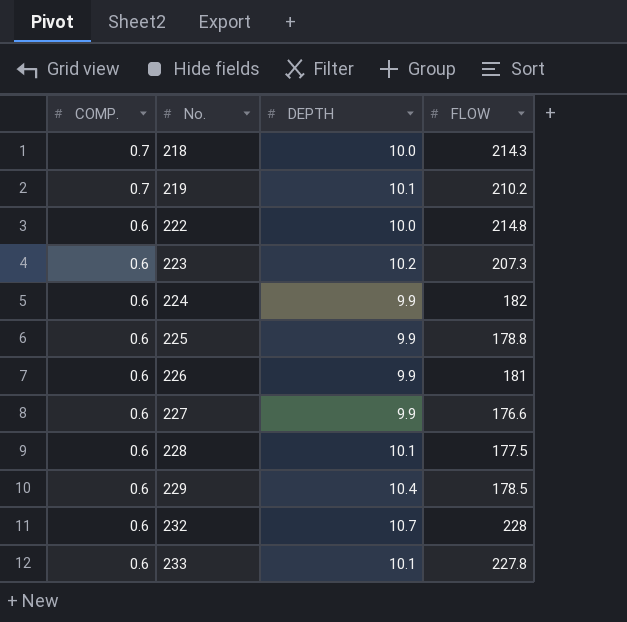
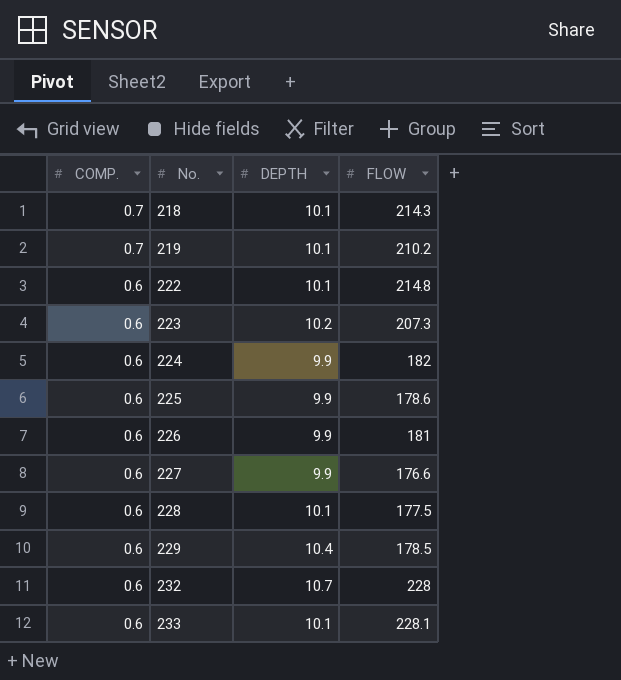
218 | DEPTH: 10.0 -> 10.1
222 | DEPTH: 10.0 -> 10.1
225 | FLOW: 178.8 -> 178.6
233 | FLOW: 227.8 -> 228.1

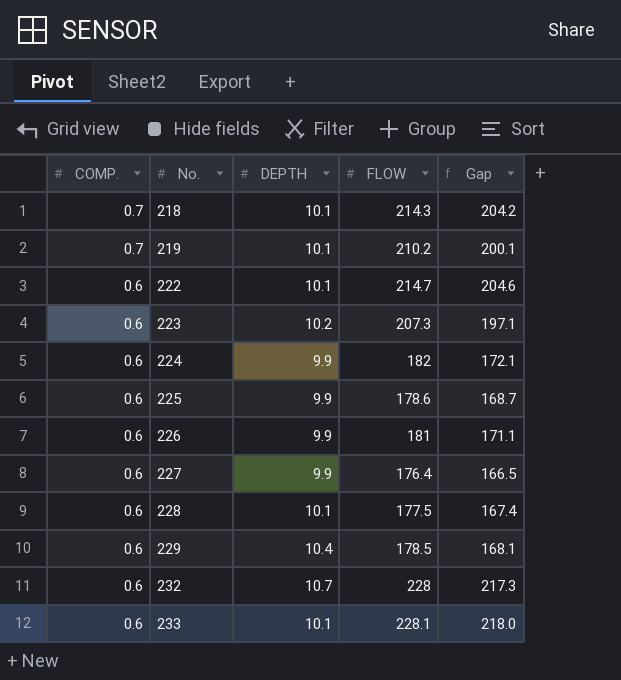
column Gap | formula: none -> [FLOW] - [DEPTH]
222 | FLOW: 214.8 -> 214.7
227 | FLOW: 176.6 -> 176.4

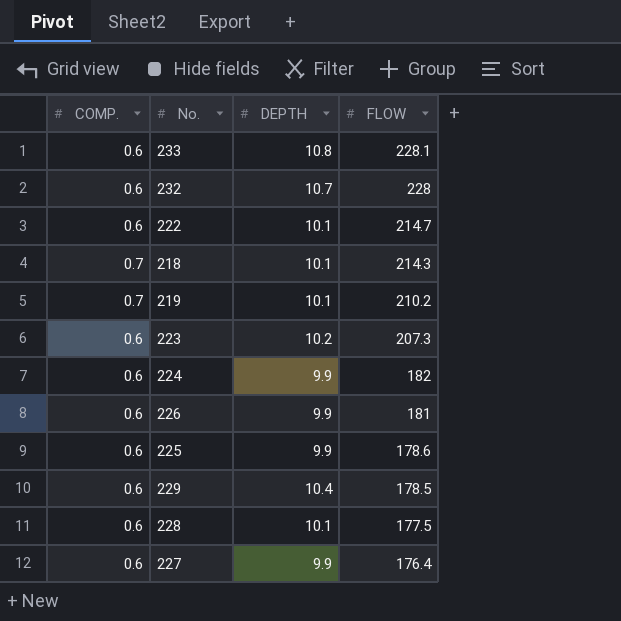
row order: COMP. descending -> FLOW descending
column Gap | formula: [FLOW] - [DEPTH] -> none
233 | DEPTH: 10.1 -> 10.8

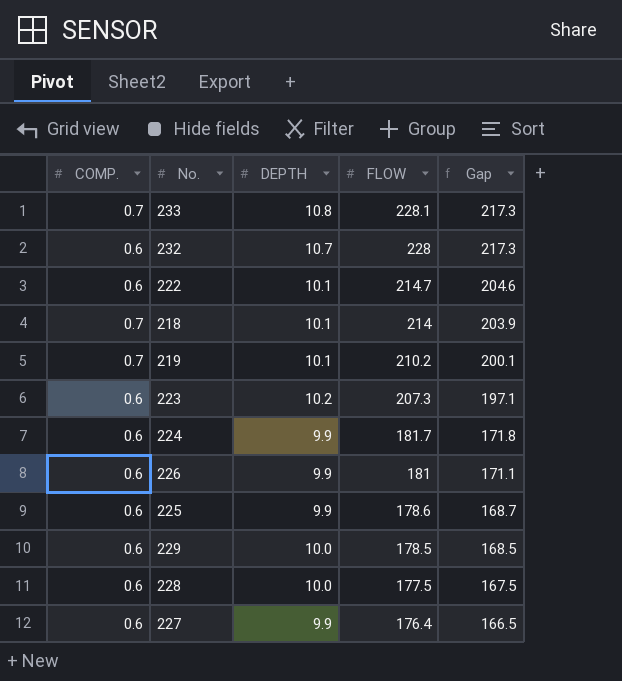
column Gap | formula: none -> [FLOW] - [DEPTH]
233 | COMP.: 0.6 -> 0.7
218 | FLOW: 214.3 -> 214
224 | FLOW: 182 -> 181.7
229 | DEPTH: 10.4 -> 10.0
228 | DEPTH: 10.1 -> 10.0

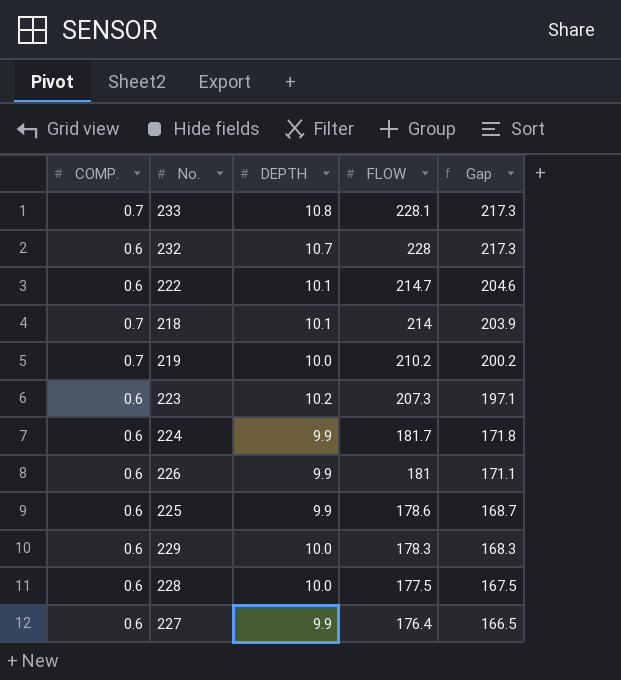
219 | DEPTH: 10.1 -> 10.0
219 | Gap: 200.1 -> 200.2
229 | FLOW: 178.5 -> 178.3
229 | Gap: 168.5 -> 168.3

